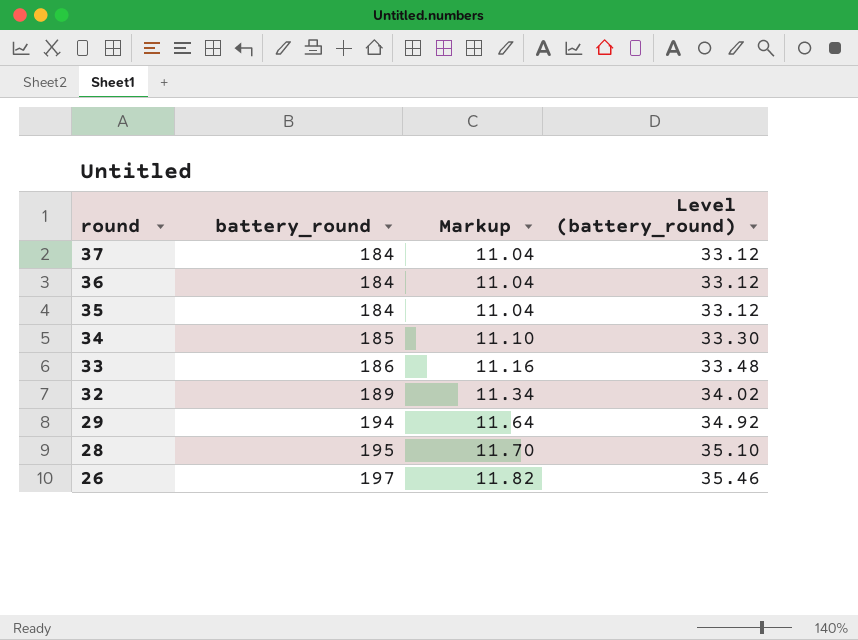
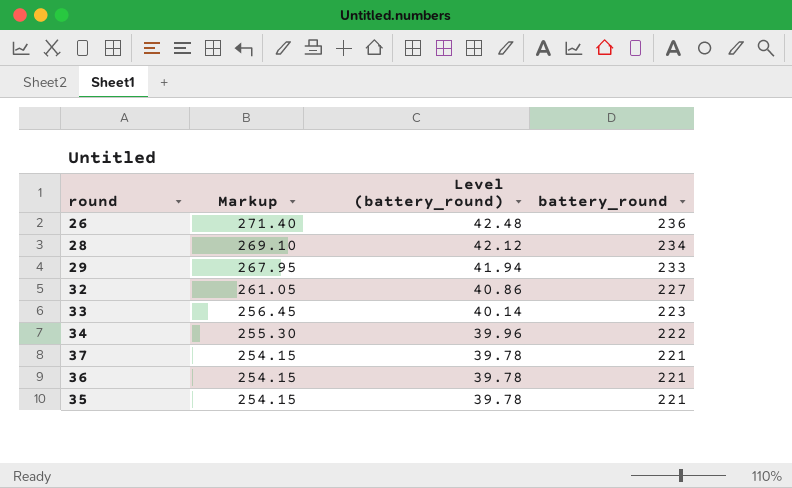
row order: round descending -> Markup descending
column Markup | formula: [battery_round] * 0.06 -> [battery_round] * 1.15
column battery_round | position: 2 -> 4
26 | Level (battery_round): 35.46 -> 42.48
26 | battery_round: 197 -> 236
28 | Level (battery_round): 35.10 -> 42.12
28 | battery_round: 195 -> 234
29 | Level (battery_round): 34.92 -> 41.94
29 | battery_round: 194 -> 233
32 | Level (battery_round): 34.02 -> 40.86
32 | battery_round: 189 -> 227
33 | Level (battery_round): 33.48 -> 40.14
33 | battery_round: 186 -> 223
34 | Level (battery_round): 33.30 -> 39.96
34 | battery_round: 185 -> 222
37 | Level (battery_round): 33.12 -> 39.78
37 | battery_round: 184 -> 221
36 | Level (battery_round): 33.12 -> 39.78
36 | battery_round: 184 -> 221
35 | Level (battery_round): 33.12 -> 39.78
35 | battery_round: 184 -> 221

